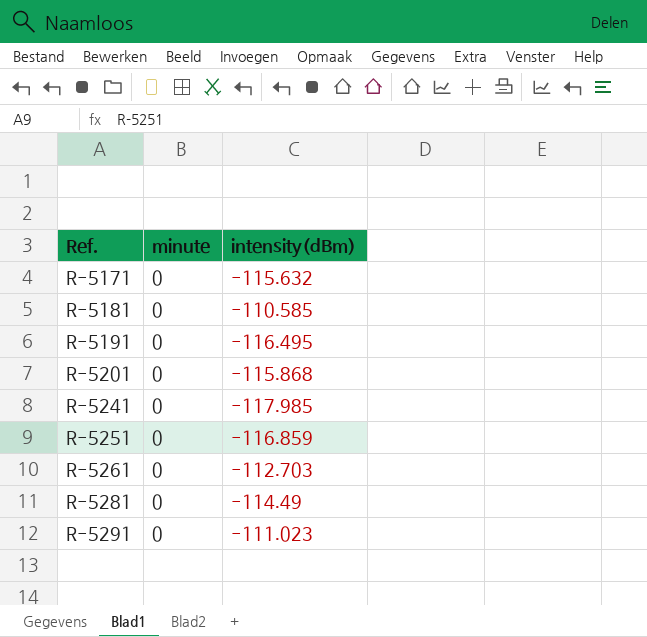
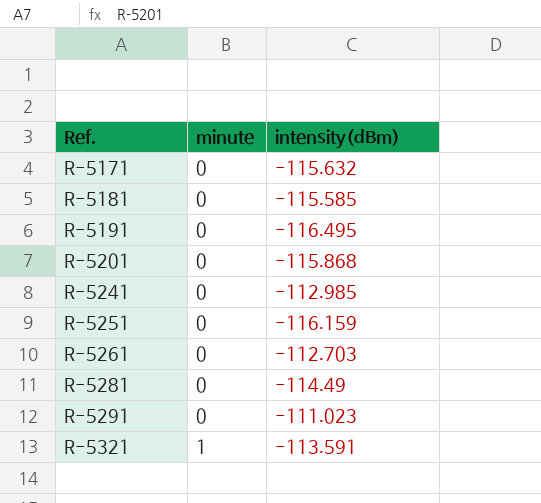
R-5181 | intensity(dBm): -110.585 -> -115.585
R-5241 | intensity(dBm): -117.985 -> -112.985
R-5251 | intensity(dBm): -116.859 -> -116.159
row R-5321: none -> 1 | -113.591

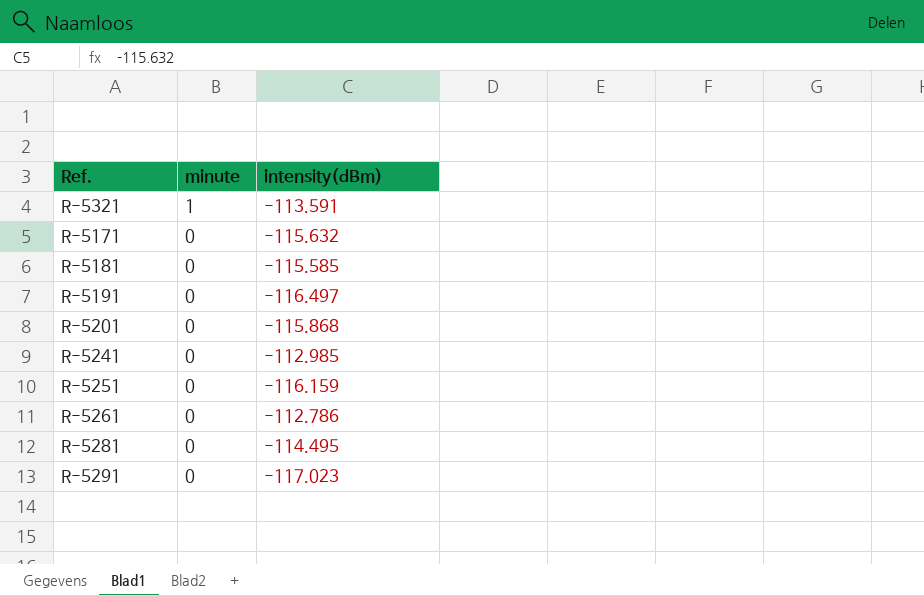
row order: Ref. ascending -> minute descending
R-5191 | intensity(dBm): -116.495 -> -116.497
R-5261 | intensity(dBm): -112.703 -> -112.786
R-5281 | intensity(dBm): -114.49 -> -114.495
R-5291 | intensity(dBm): -111.023 -> -117.023

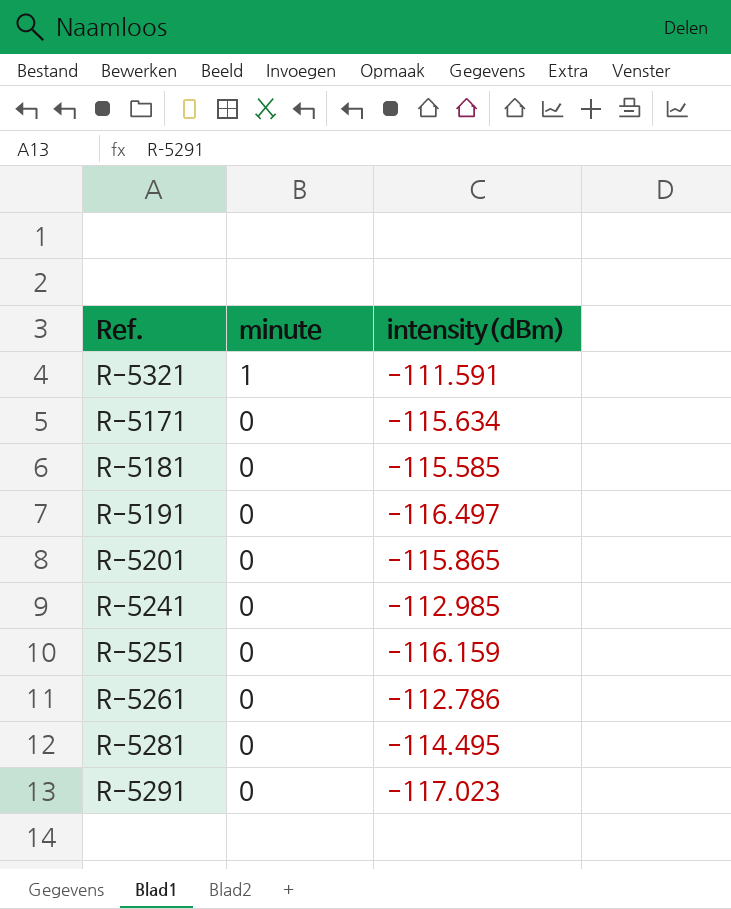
R-5321 | intensity(dBm): -113.591 -> -111.591
R-5171 | intensity(dBm): -115.632 -> -115.634
R-5201 | intensity(dBm): -115.868 -> -115.865

